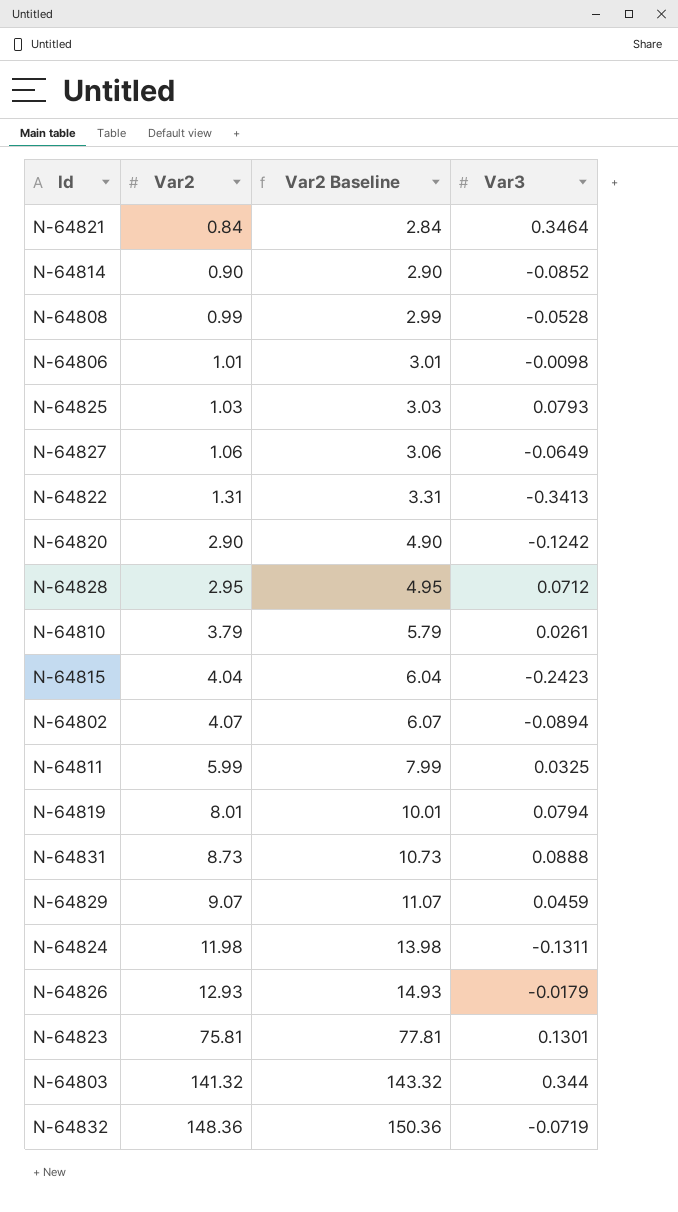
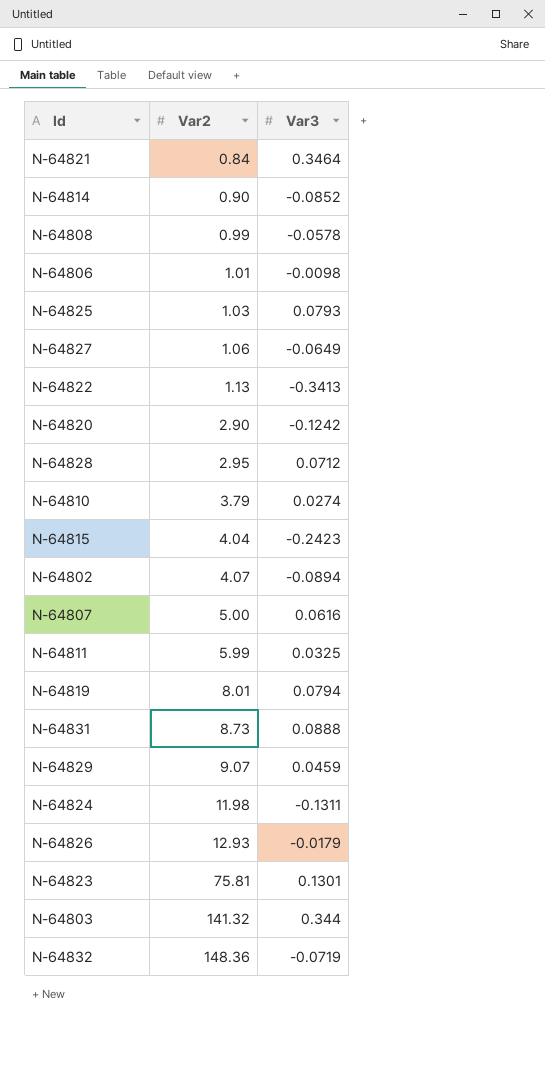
column Var2 Baseline | formula: [Var2] + 2 -> none
N-64808 | Var3: -0.0528 -> -0.0578
N-64822 | Var2: 1.31 -> 1.13
N-64810 | Var3: 0.0261 -> 0.0274
row N-64807: none -> 5.00 | 0.0616

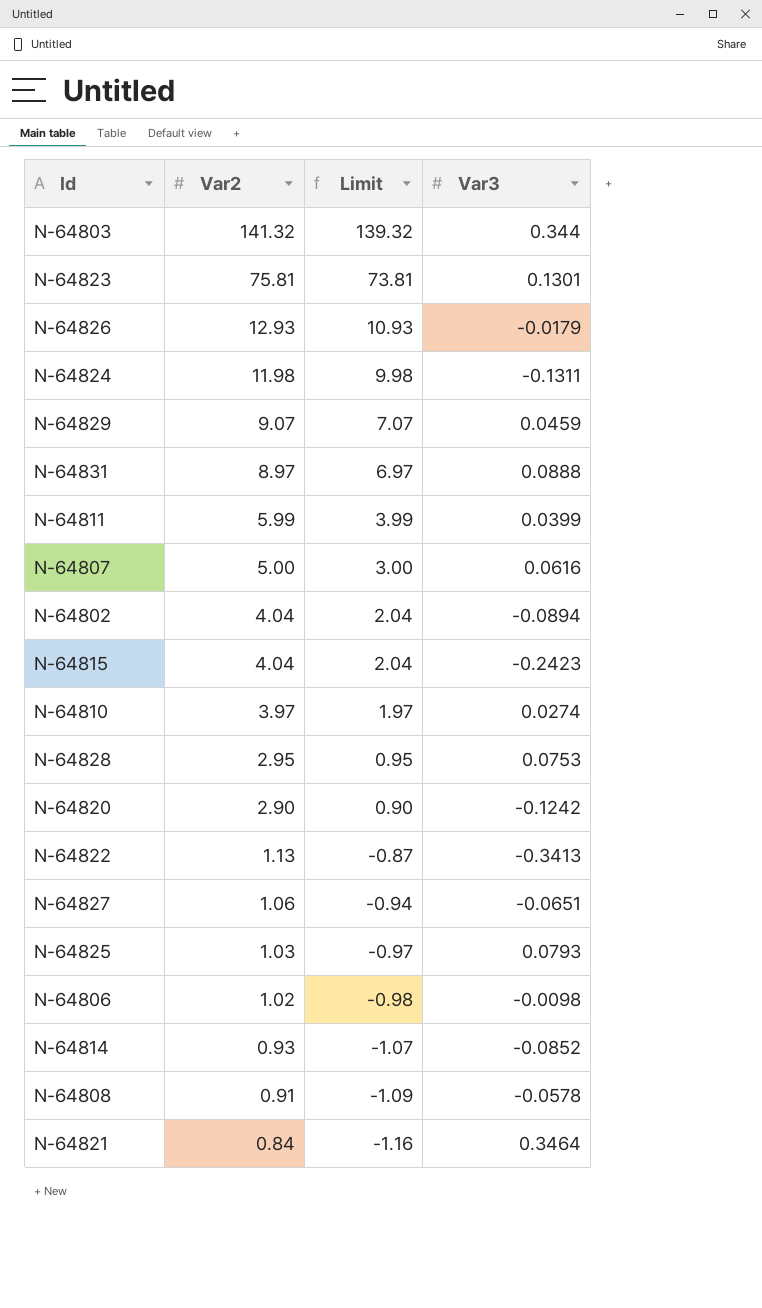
row order: Var2 ascending -> Var2 descending
column Limit | formula: none -> [Var2] - 2
row N-64819: 8.01 | 0.0794 -> none
row N-64832: 148.36 | -0.0719 -> none
N-64831 | Var2: 8.73 -> 8.97
N-64811 | Var3: 0.0325 -> 0.0399
N-64802 | Var2: 4.07 -> 4.04
N-64810 | Var2: 3.79 -> 3.97
N-64828 | Var3: 0.0712 -> 0.0753
N-64827 | Var3: -0.0649 -> -0.0651
N-64806 | Var2: 1.01 -> 1.02
N-64814 | Var2: 0.90 -> 0.93
N-64808 | Var2: 0.99 -> 0.91

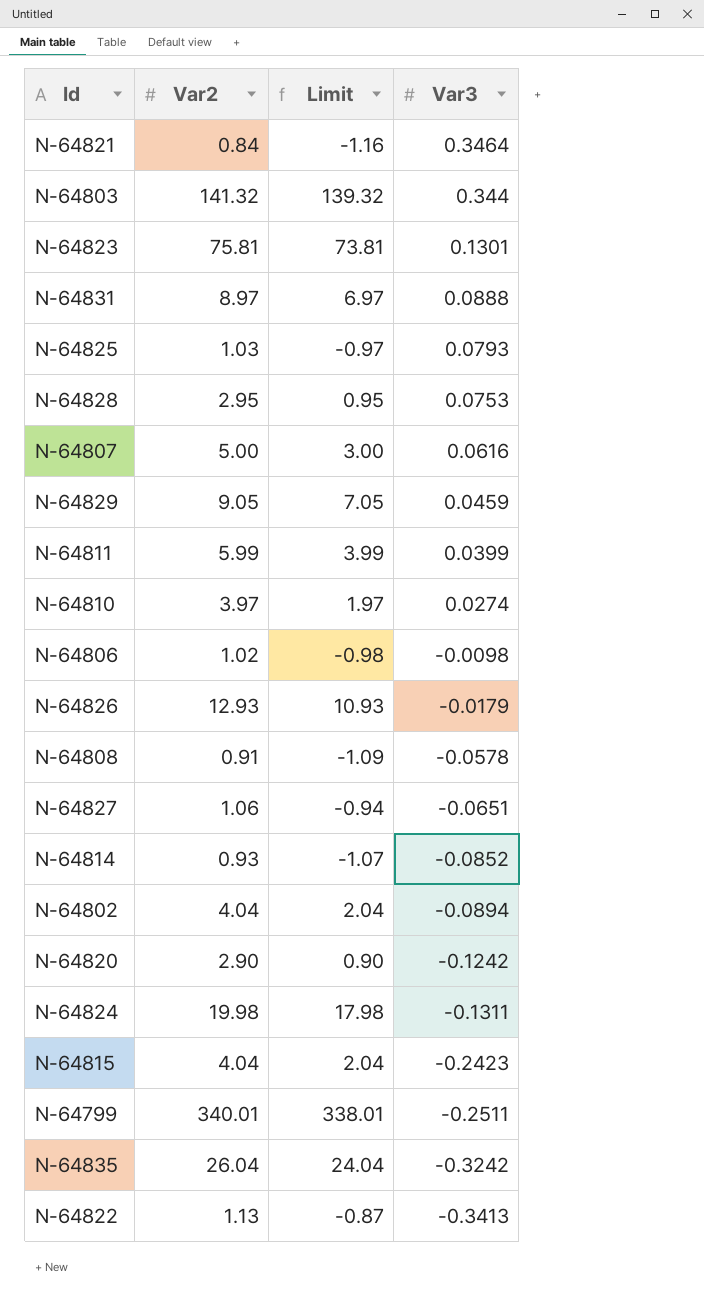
row order: Var2 descending -> Var3 descending
N-64829 | Var2: 9.07 -> 9.05
N-64829 | Limit: 7.07 -> 7.05
N-64824 | Var2: 11.98 -> 19.98
N-64824 | Limit: 9.98 -> 17.98
row N-64799: none -> 340.01 | 338.01 | -0.2511
row N-64835: none -> 26.04 | 24.04 | -0.3242

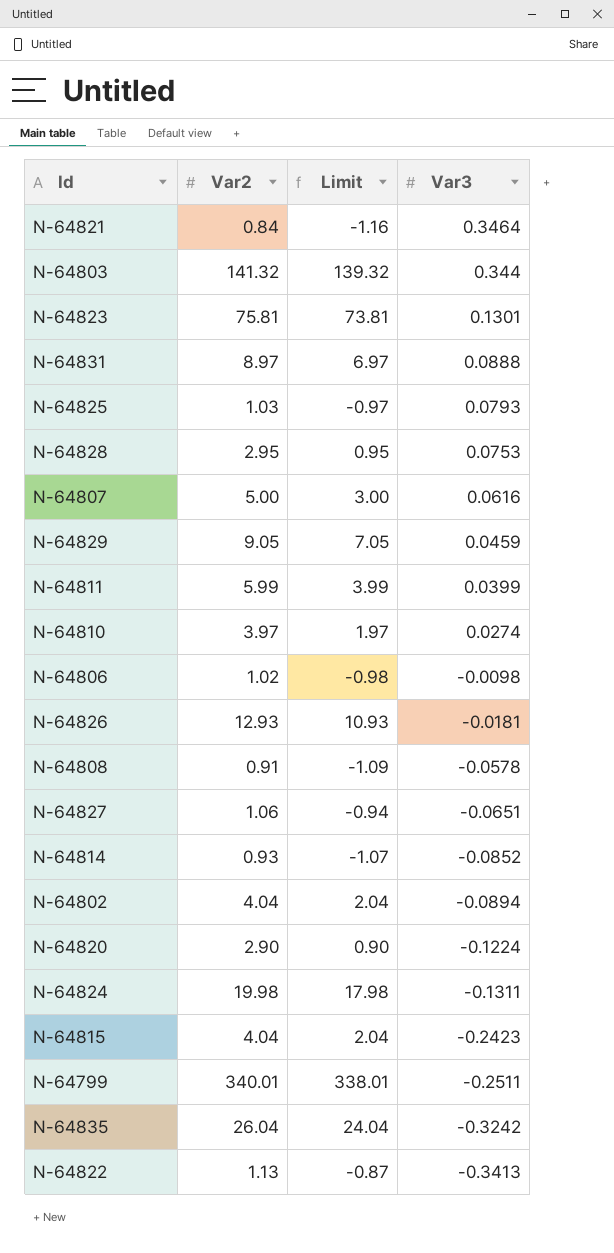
N-64826 | Var3: -0.0179 -> -0.0181
N-64820 | Var3: -0.1242 -> -0.1224

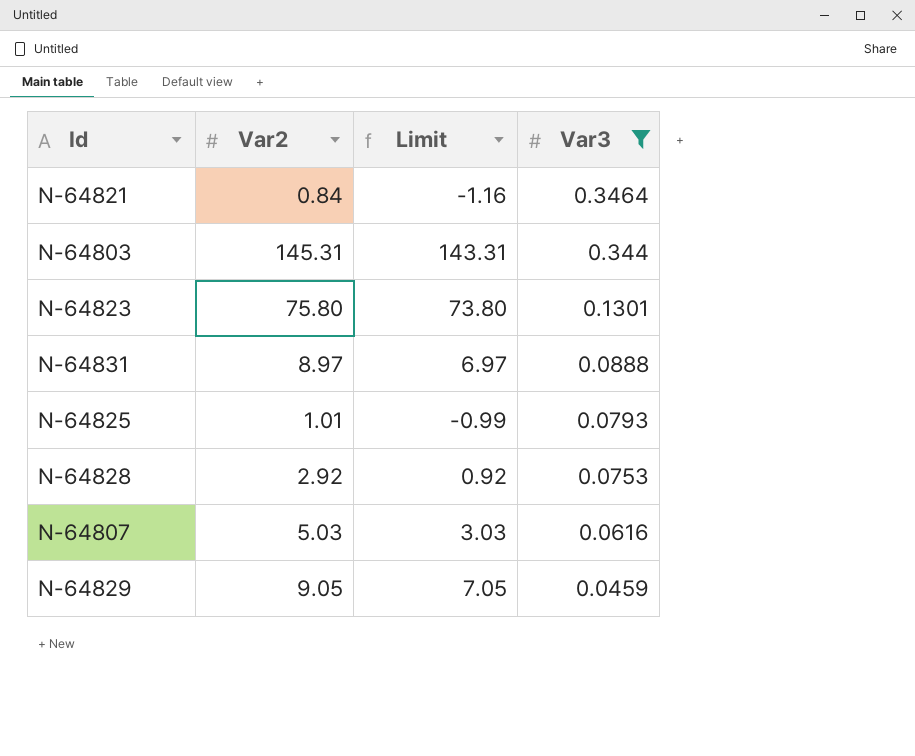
filter: none -> Var3 >= 0.0459
N-64803 | Var2: 141.32 -> 145.31
N-64803 | Limit: 139.32 -> 143.31
N-64823 | Var2: 75.81 -> 75.80
N-64823 | Limit: 73.81 -> 73.80
N-64825 | Var2: 1.03 -> 1.01
N-64825 | Limit: -0.97 -> -0.99
N-64828 | Var2: 2.95 -> 2.92
N-64828 | Limit: 0.95 -> 0.92
N-64807 | Var2: 5.00 -> 5.03
N-64807 | Limit: 3.00 -> 3.03

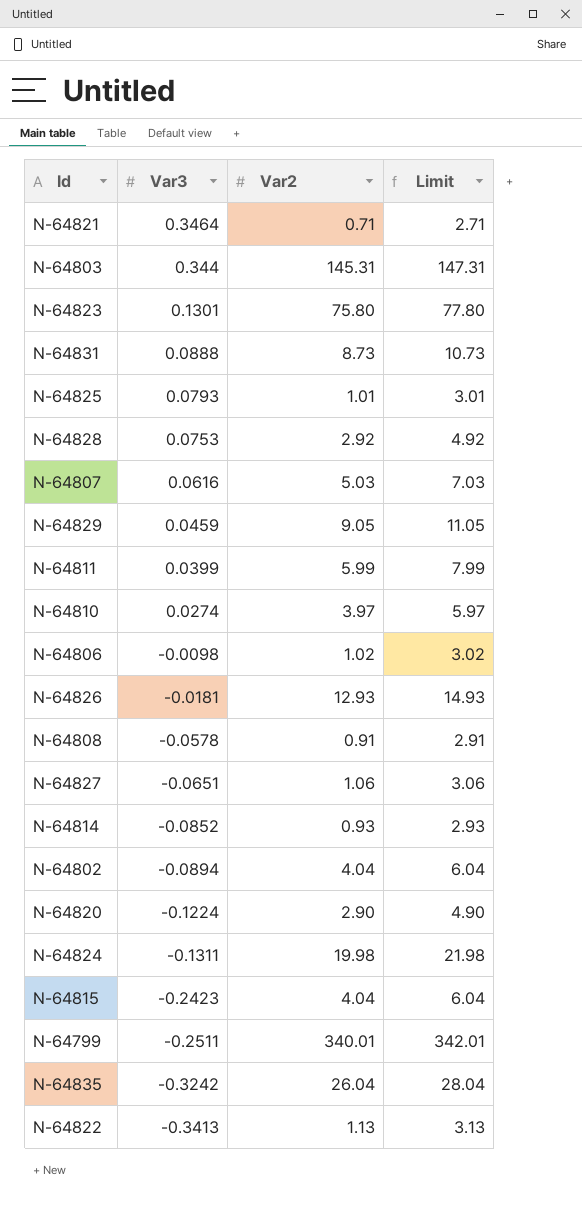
filter: Var3 >= 0.0459 -> none
column Var3 | position: 4 -> 2
column Limit | formula: [Var2] - 2 -> [Var2] + 2
N-64821 | Var2: 0.84 -> 0.71
N-64831 | Var2: 8.97 -> 8.73

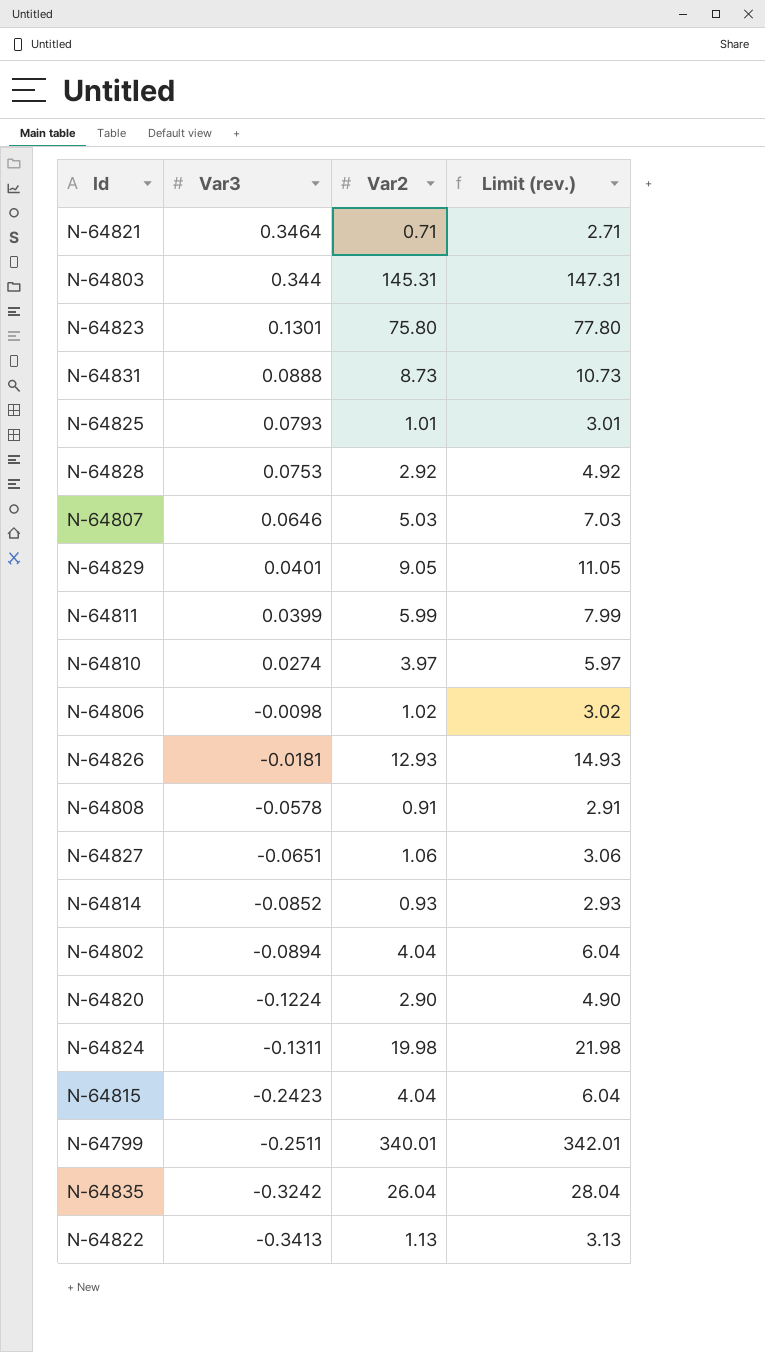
column name: Limit -> Limit (rev.)
N-64807 | Var3: 0.0616 -> 0.0646
N-64829 | Var3: 0.0459 -> 0.0401

